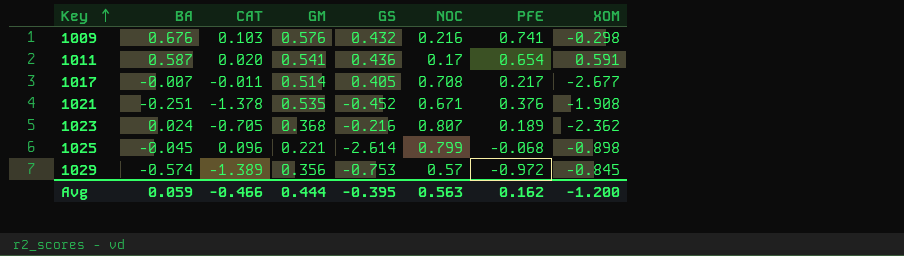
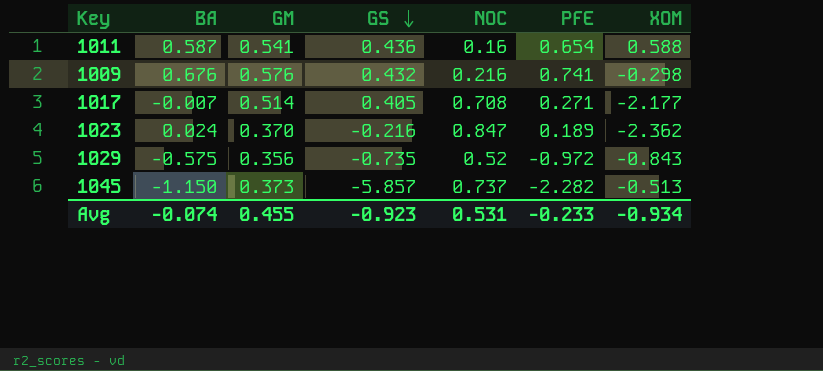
row order: Key ascending -> GS descending
column CAT | position: 3 -> none
row 1021: -0.251 | -1.378 | 0.535 | -0.452 | 0.671 | 0.376 | -1.908 -> none
row 1025: -0.045 | 0.096 | 0.221 | -2.614 | 0.799 | -0.068 | -0.898 -> none
1011 | NOC: 0.17 -> 0.16
1011 | XOM: 0.591 -> 0.588
1017 | PFE: 0.217 -> 0.271
1017 | XOM: -2.677 -> -2.177
1023 | GM: 0.368 -> 0.370
1023 | NOC: 0.807 -> 0.847
1029 | BA: -0.574 -> -0.575
1029 | GS: -0.753 -> -0.735
1029 | NOC: 0.57 -> 0.52
1029 | XOM: -0.845 -> -0.843
row 1045: none -> -1.150 | 0.373 | -5.857 | 0.737 | -2.282 | -0.513
Avg | BA: 0.059 -> -0.074
Avg | GM: 0.444 -> 0.455
Avg | GS: -0.395 -> -0.923
Avg | NOC: 0.563 -> 0.531
Avg | PFE: 0.162 -> -0.233
Avg | XOM: -1.200 -> -0.934

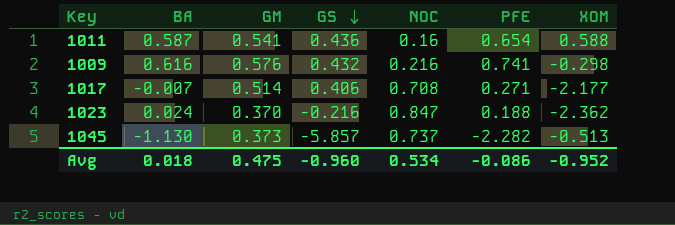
row 1029: -0.575 | 0.356 | -0.735 | 0.52 | -0.972 | -0.843 -> none
1009 | BA: 0.676 -> 0.616
1017 | GS: 0.405 -> 0.406
1023 | PFE: 0.189 -> 0.188
1045 | BA: -1.150 -> -1.130
Avg | BA: -0.074 -> 0.018
Avg | GM: 0.455 -> 0.475
Avg | GS: -0.923 -> -0.960
Avg | NOC: 0.531 -> 0.534
Avg | PFE: -0.233 -> -0.086
Avg | XOM: -0.934 -> -0.952

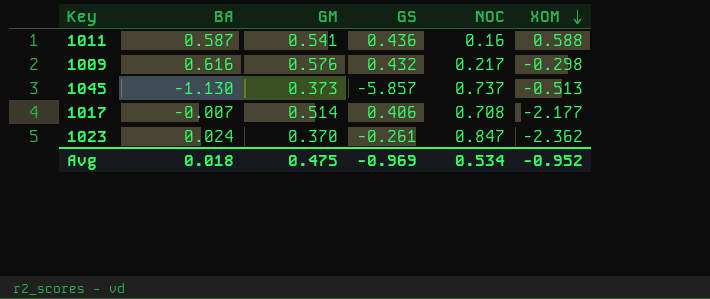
row order: GS descending -> XOM descending
column PFE | position: 6 -> none
1009 | NOC: 0.216 -> 0.217
1023 | GS: -0.216 -> -0.261
Avg | GS: -0.960 -> -0.969

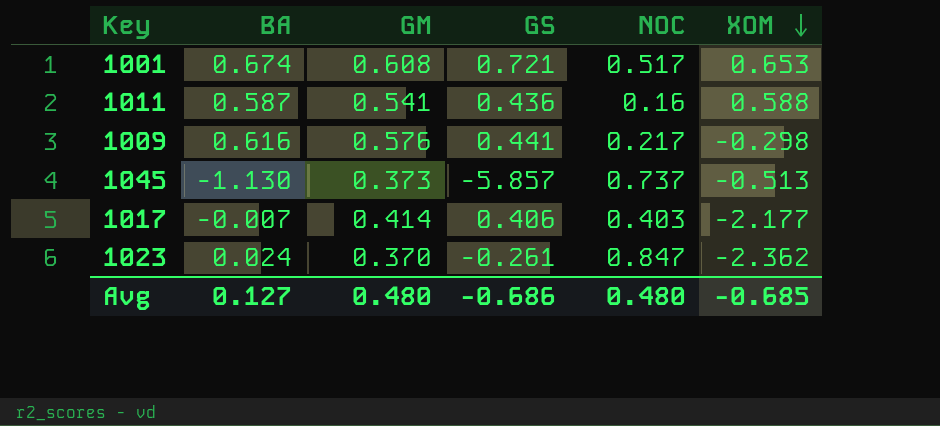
row 1001: none -> 0.674 | 0.608 | 0.721 | 0.517 | 0.653
1009 | GS: 0.432 -> 0.441
1017 | GM: 0.514 -> 0.414
1017 | NOC: 0.708 -> 0.403
Avg | BA: 0.018 -> 0.127
Avg | GM: 0.475 -> 0.480
Avg | GS: -0.969 -> -0.686
Avg | NOC: 0.534 -> 0.480
Avg | XOM: -0.952 -> -0.685

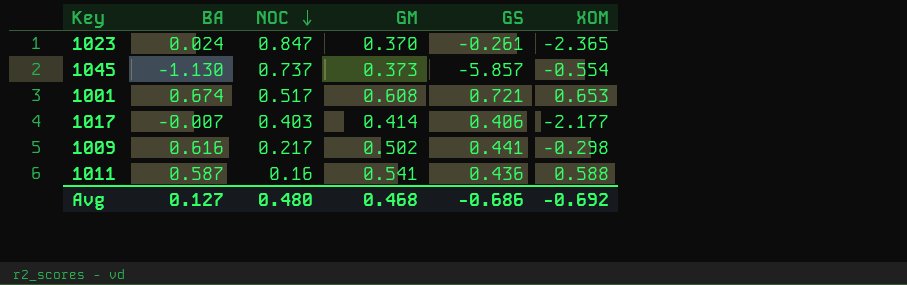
row order: XOM descending -> NOC descending
column NOC | position: 5 -> 3
1023 | XOM: -2.362 -> -2.365
1045 | XOM: -0.513 -> -0.554
1009 | GM: 0.576 -> 0.502
Avg | GM: 0.480 -> 0.468
Avg | XOM: -0.685 -> -0.692

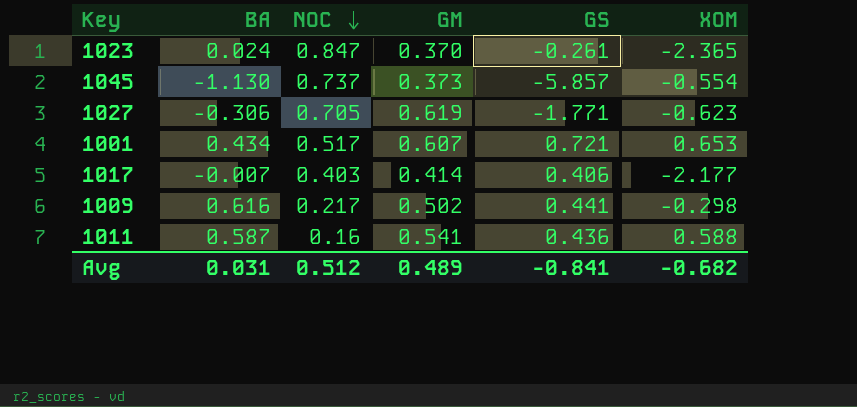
row 1027: none -> -0.306 | 0.705 | 0.619 | -1.771 | -0.623
1001 | BA: 0.674 -> 0.434
1001 | GM: 0.608 -> 0.607
Avg | BA: 0.127 -> 0.031
Avg | NOC: 0.480 -> 0.512
Avg | GM: 0.468 -> 0.489
Avg | GS: -0.686 -> -0.841
Avg | XOM: -0.692 -> -0.682

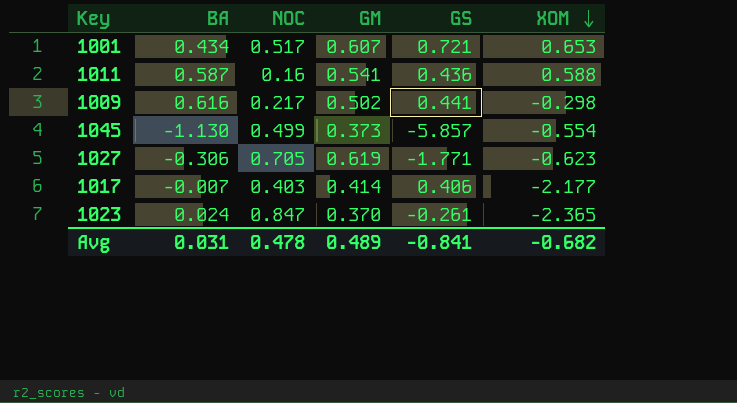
row order: NOC descending -> XOM descending
1045 | NOC: 0.737 -> 0.499
Avg | NOC: 0.512 -> 0.478

